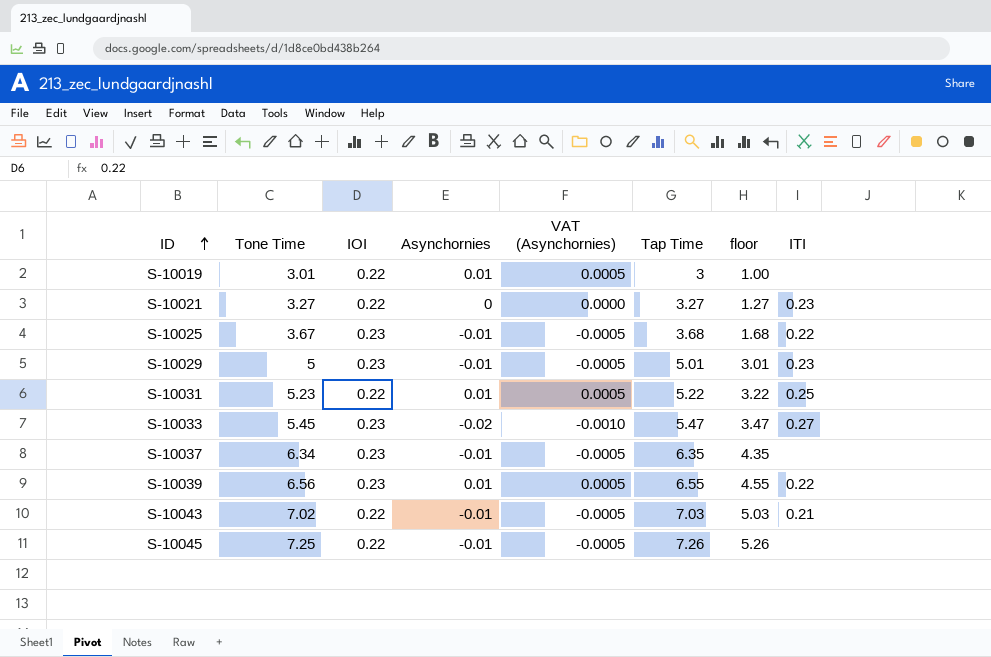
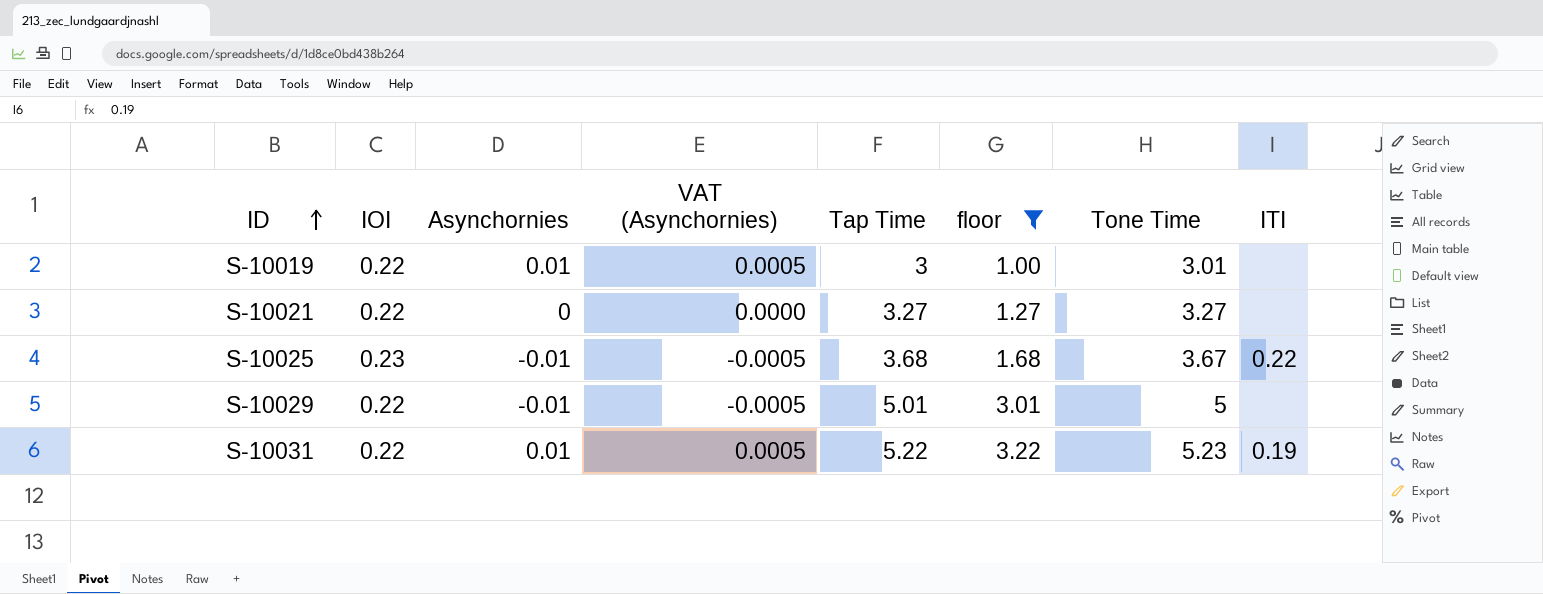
filter: none -> floor <= 3.22
column Tone Time | position: 2 -> 7
S-10021 | ITI: 0.23 -> none
S-10029 | IOI: 0.23 -> 0.22
S-10029 | ITI: 0.23 -> none
S-10031 | ITI: 0.25 -> 0.19

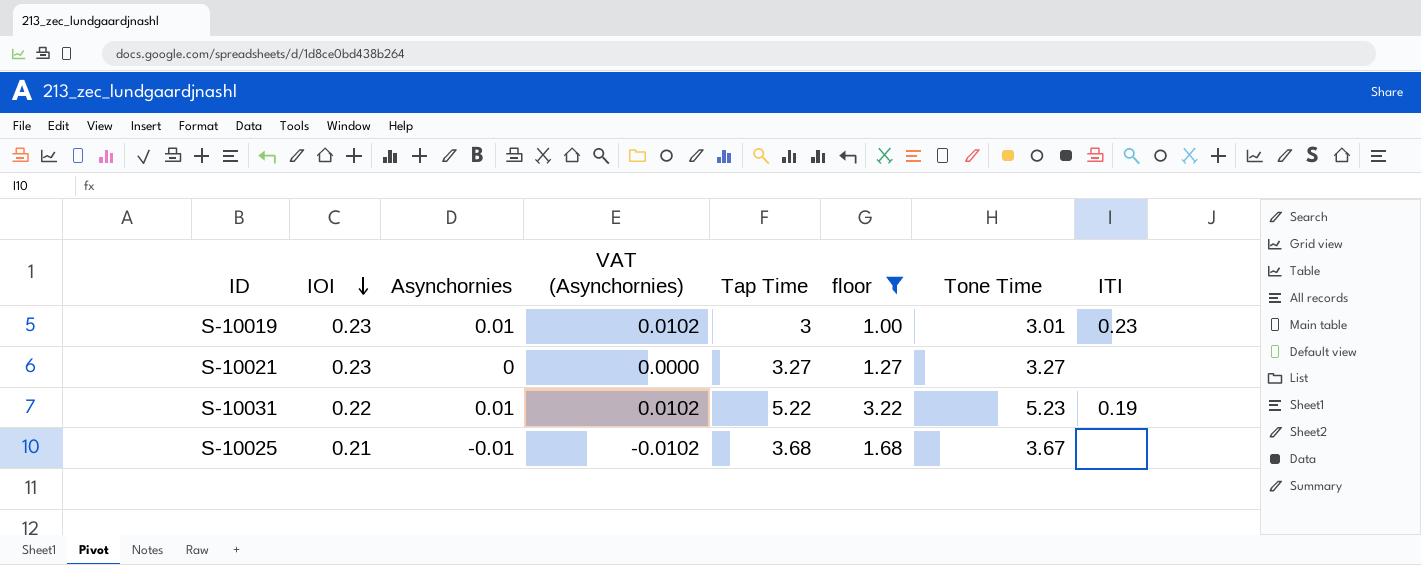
row order: ID ascending -> IOI descending
column VAT (Asynchornies) | formula: [Asynchornies] * 0.05 -> [Asynchornies] * 1.02
row S-10029: 0.22 | -0.01 | -0.0005 | 5.01 | 3.01 | 5 | none -> none
S-10019 | IOI: 0.22 -> 0.23
S-10019 | ITI: none -> 0.23
S-10021 | IOI: 0.22 -> 0.23
S-10025 | IOI: 0.23 -> 0.21
S-10025 | ITI: 0.22 -> none

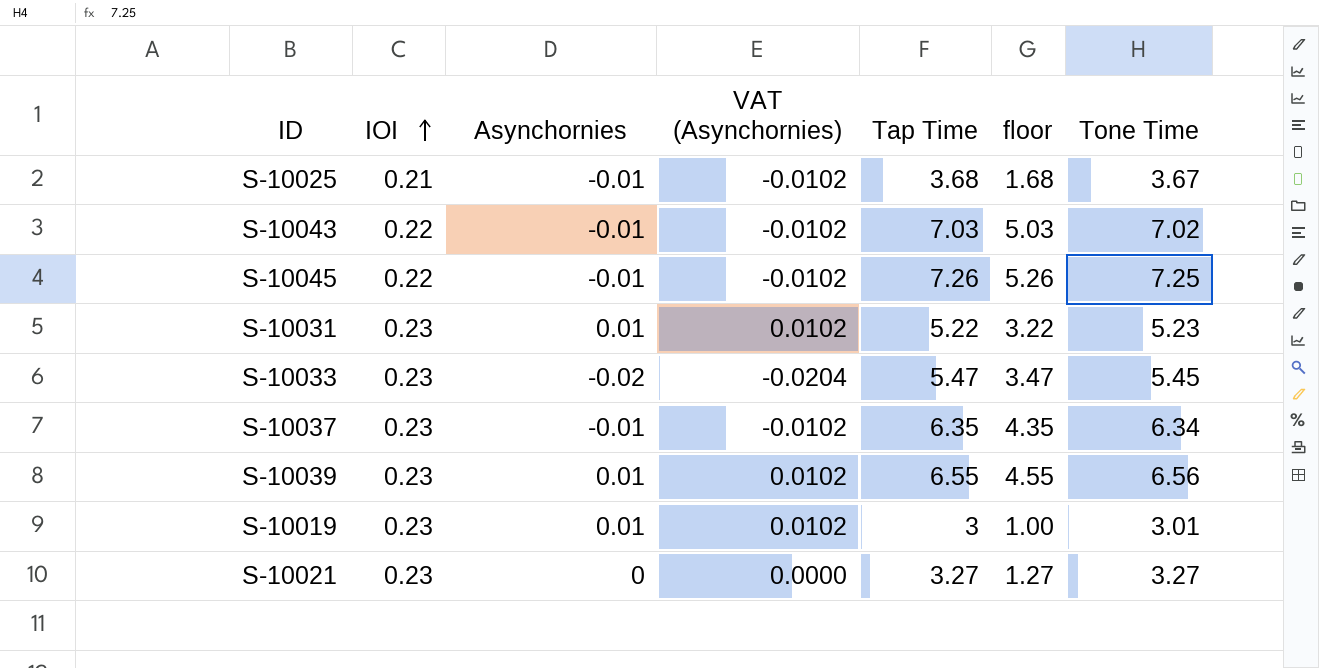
filter: floor <= 3.22 -> none
row order: IOI descending -> IOI ascending
column ITI | position: 8 -> none
S-10031 | IOI: 0.22 -> 0.23

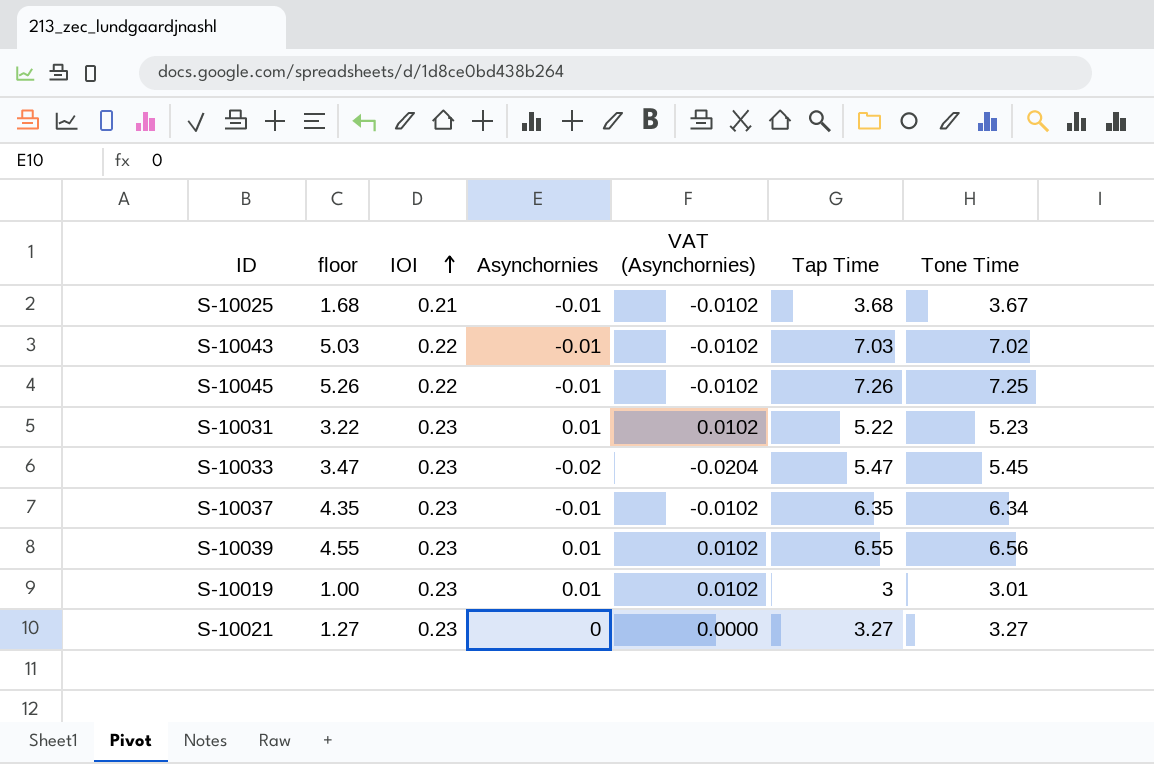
column floor | position: 6 -> 2

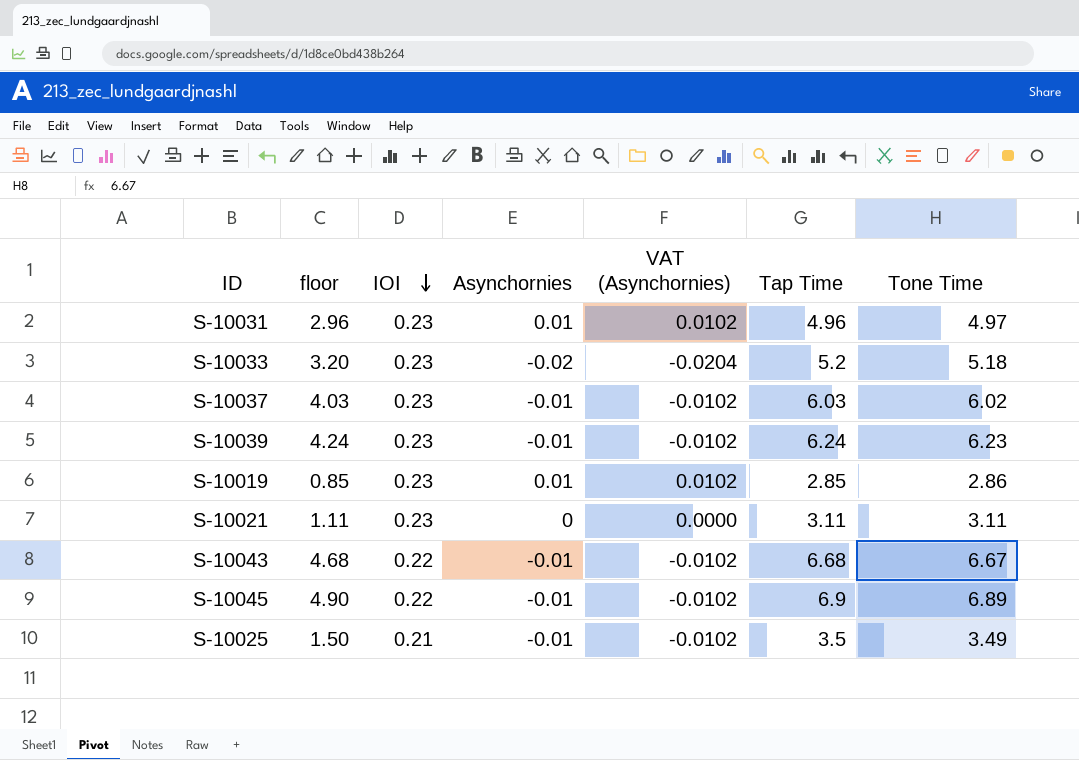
row order: IOI ascending -> IOI descending
S-10031 | floor: 3.22 -> 2.96
S-10031 | Tap Time: 5.22 -> 4.96
S-10031 | Tone Time: 5.23 -> 4.97
S-10033 | floor: 3.47 -> 3.20
S-10033 | Tap Time: 5.47 -> 5.2
S-10033 | Tone Time: 5.45 -> 5.18
S-10037 | floor: 4.35 -> 4.03
S-10037 | Tap Time: 6.35 -> 6.03
S-10037 | Tone Time: 6.34 -> 6.02
S-10039 | floor: 4.55 -> 4.24
S-10039 | Asynchornies: 0.01 -> -0.01
S-10039 | VAT (Asynchornies): 0.0102 -> -0.0102
S-10039 | Tap Time: 6.55 -> 6.24
S-10039 | Tone Time: 6.56 -> 6.23
S-10019 | floor: 1.00 -> 0.85
S-10019 | Tap Time: 3 -> 2.85
S-10019 | Tone Time: 3.01 -> 2.86
S-10021 | floor: 1.27 -> 1.11
S-10021 | Tap Time: 3.27 -> 3.11
S-10021 | Tone Time: 3.27 -> 3.11
S-10043 | floor: 5.03 -> 4.68
S-10043 | Tap Time: 7.03 -> 6.68
S-10043 | Tone Time: 7.02 -> 6.67
S-10045 | floor: 5.26 -> 4.90
S-10045 | Tap Time: 7.26 -> 6.9
S-10045 | Tone Time: 7.25 -> 6.89
S-10025 | floor: 1.68 -> 1.50
S-10025 | Tap Time: 3.68 -> 3.5
S-10025 | Tone Time: 3.67 -> 3.49

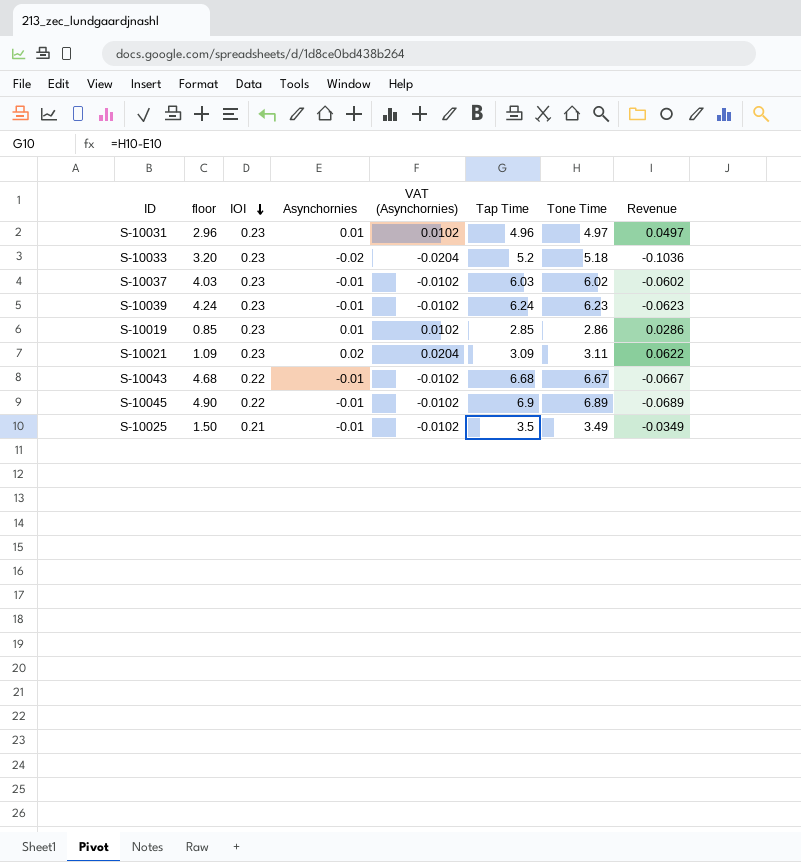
column Revenue | formula: none -> [Asynchornies] * [Tone Time]
S-10021 | floor: 1.11 -> 1.09
S-10021 | Asynchornies: 0 -> 0.02
S-10021 | VAT (Asynchornies): 0.0000 -> 0.0204
S-10021 | Tap Time: 3.11 -> 3.09

